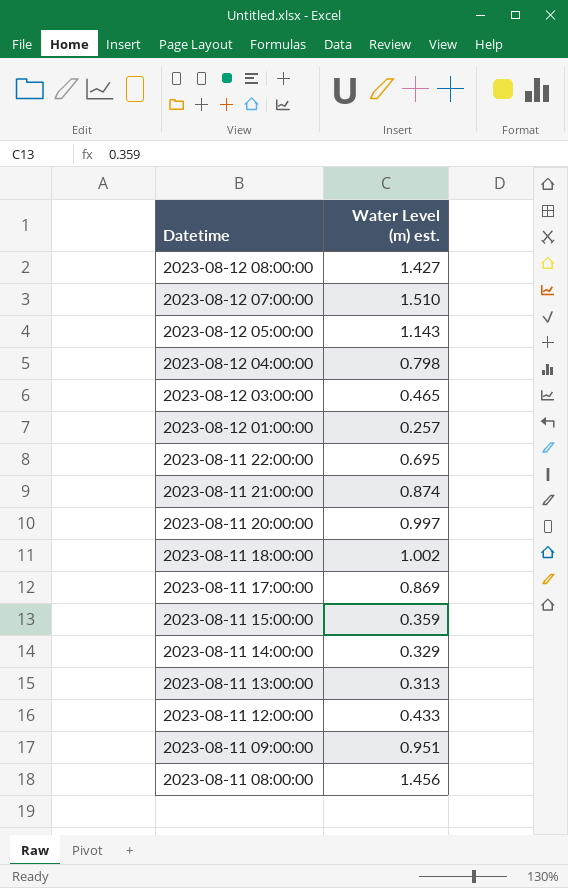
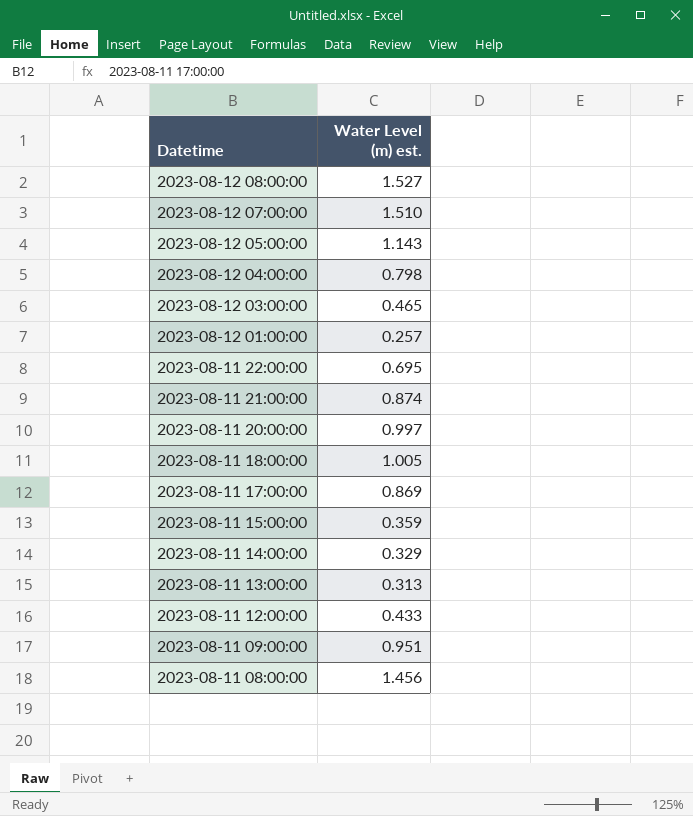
2023-08-12 08:00:00 | Water Level (m) est.: 1.427 -> 1.527
2023-08-11 18:00:00 | Water Level (m) est.: 1.002 -> 1.005

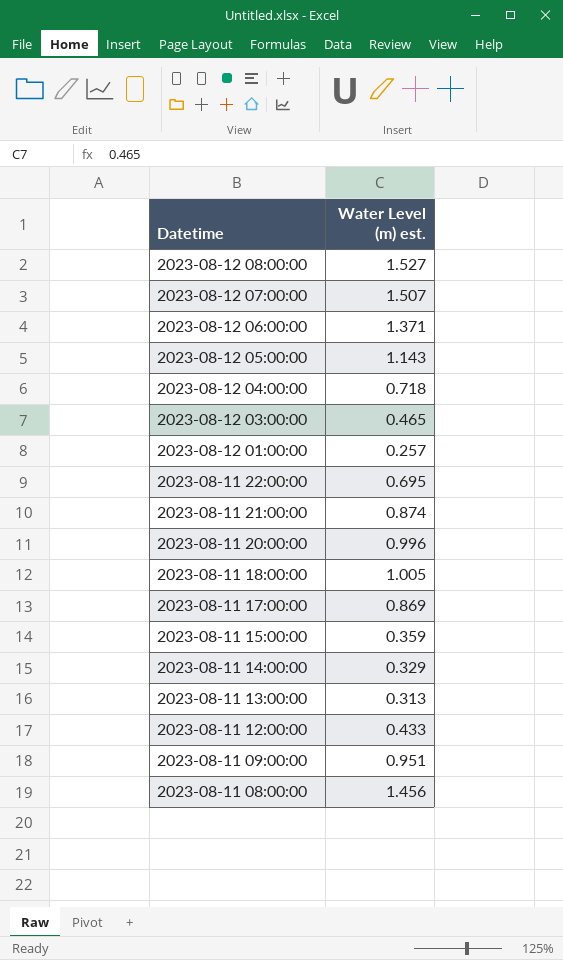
2023-08-12 07:00:00 | Water Level (m) est.: 1.510 -> 1.507
row 2023-08-12 06:00:00: none -> 1.371
2023-08-12 04:00:00 | Water Level (m) est.: 0.798 -> 0.718
2023-08-11 20:00:00 | Water Level (m) est.: 0.997 -> 0.996

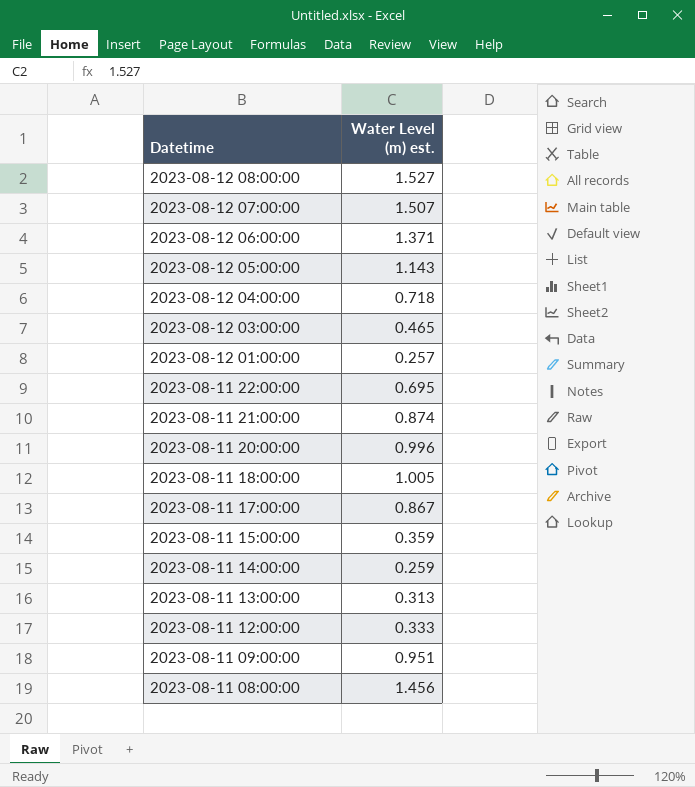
2023-08-11 17:00:00 | Water Level (m) est.: 0.869 -> 0.867
2023-08-11 14:00:00 | Water Level (m) est.: 0.329 -> 0.259
2023-08-11 12:00:00 | Water Level (m) est.: 0.433 -> 0.333

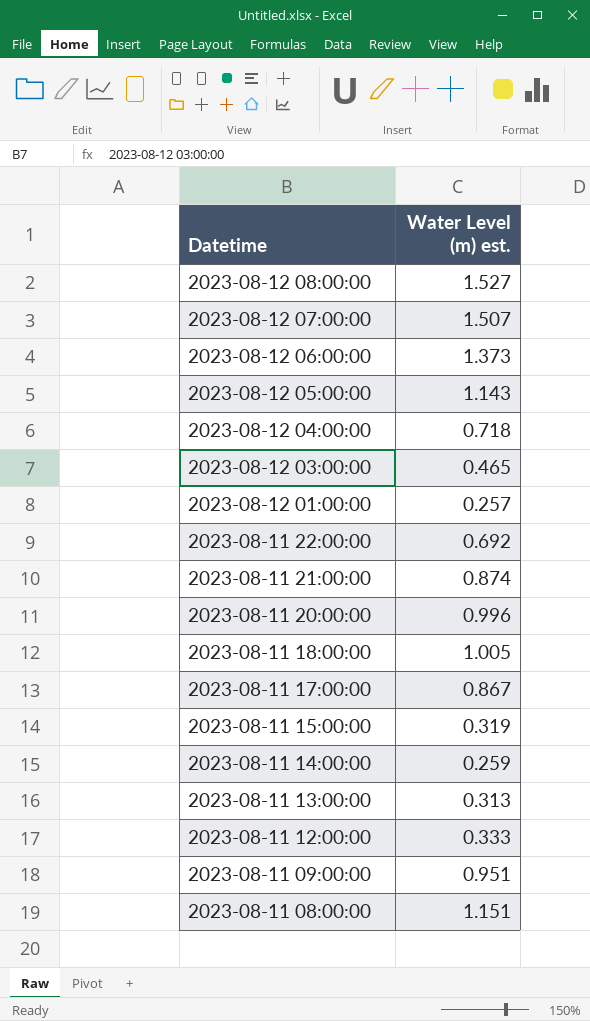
2023-08-12 06:00:00 | Water Level (m) est.: 1.371 -> 1.373
2023-08-11 22:00:00 | Water Level (m) est.: 0.695 -> 0.692
2023-08-11 15:00:00 | Water Level (m) est.: 0.359 -> 0.319
2023-08-11 08:00:00 | Water Level (m) est.: 1.456 -> 1.151

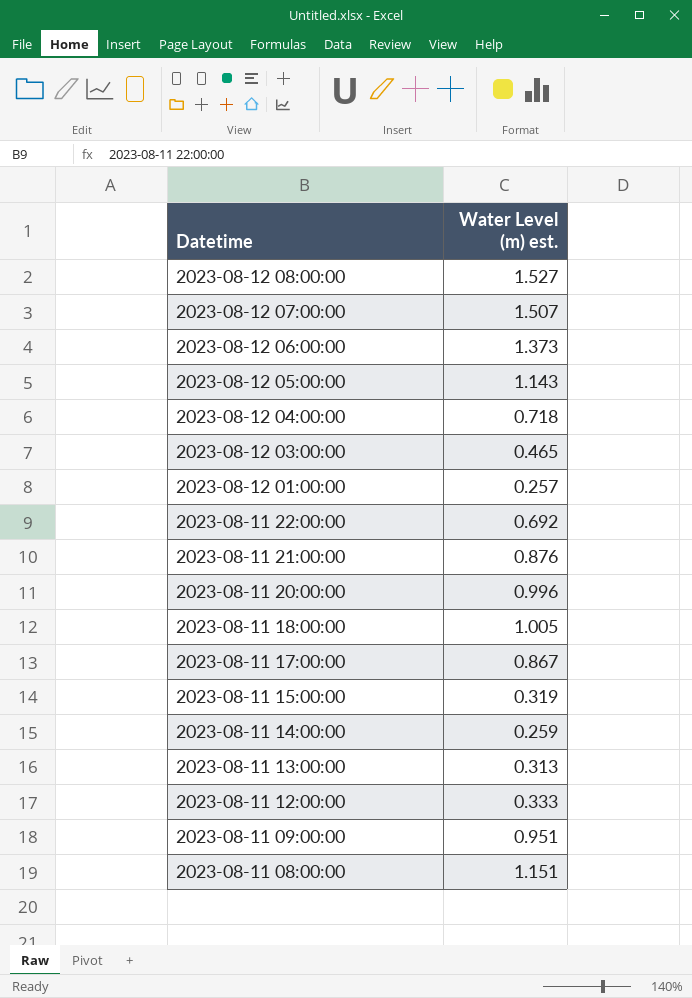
2023-08-11 21:00:00 | Water Level (m) est.: 0.874 -> 0.876

